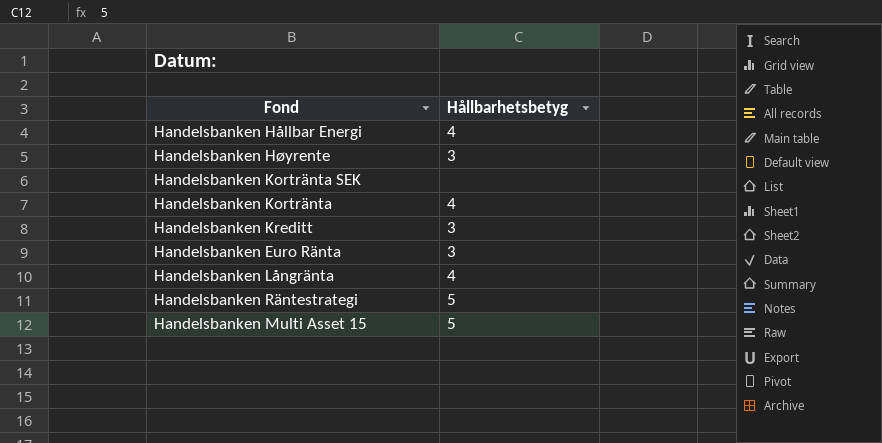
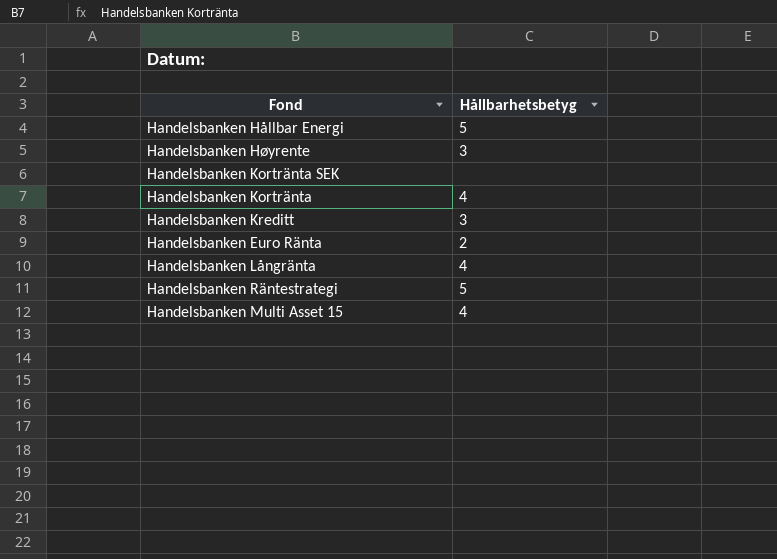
Handelsbanken Hållbar Energi | Hållbarhetsbetyg: 4 -> 5
Handelsbanken Euro Ränta | Hållbarhetsbetyg: 3 -> 2
Handelsbanken Multi Asset 15 | Hållbarhetsbetyg: 5 -> 4

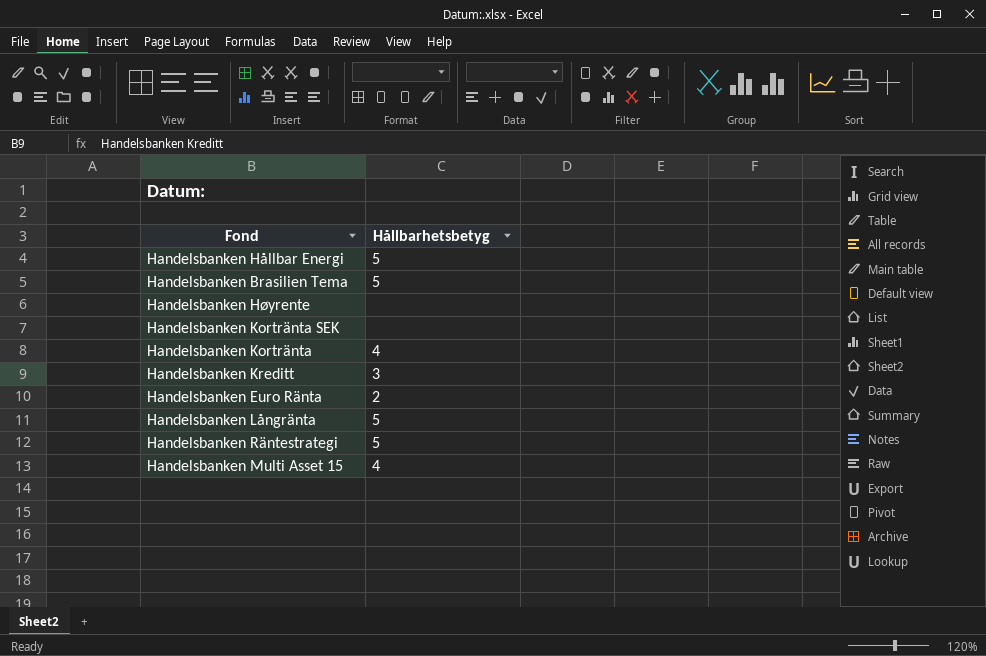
row Handelsbanken Brasilien Tema: none -> 5
Handelsbanken Høyrente | Hållbarhetsbetyg: 3 -> none
Handelsbanken Långränta | Hållbarhetsbetyg: 4 -> 5

